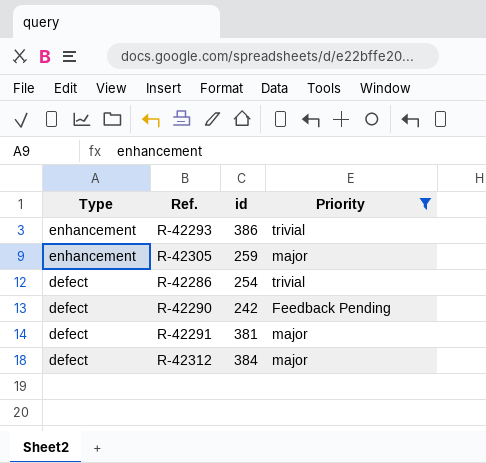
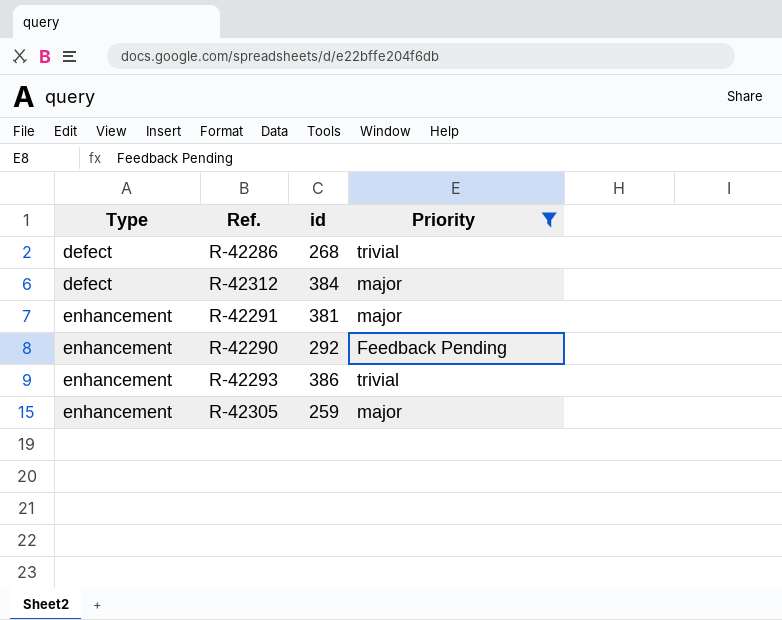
row order: Type descending -> Type ascending
R-42286 | id: 254 -> 268
R-42291 | Type: defect -> enhancement
R-42290 | Type: defect -> enhancement
R-42290 | id: 242 -> 292

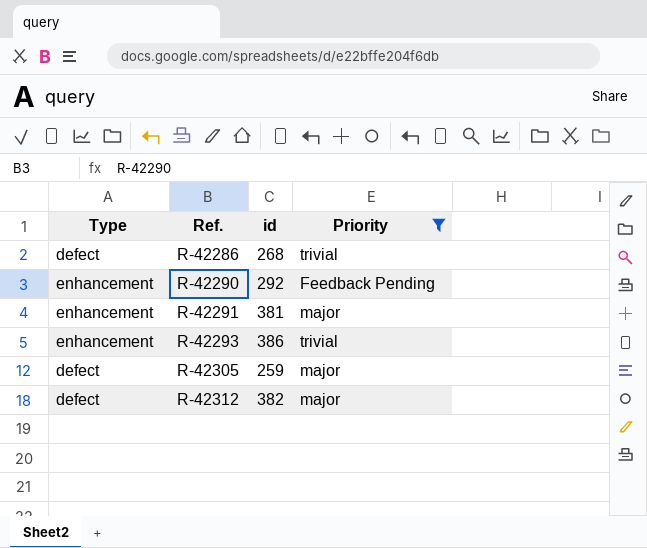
row order: Type ascending -> Ref. ascending
R-42305 | Type: enhancement -> defect
R-42312 | id: 384 -> 382

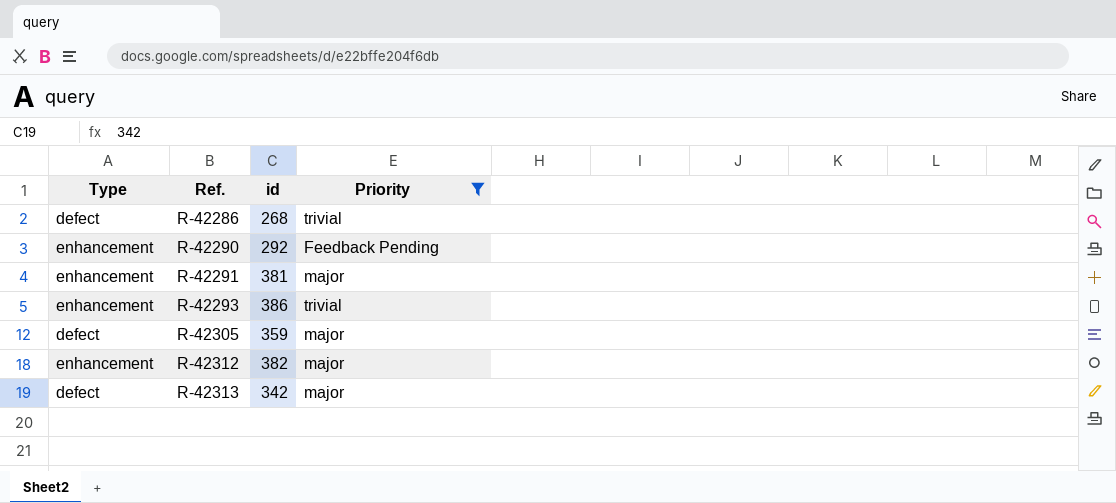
R-42305 | id: 259 -> 359
R-42312 | Type: defect -> enhancement
row R-42313: none -> defect | 342 | major

